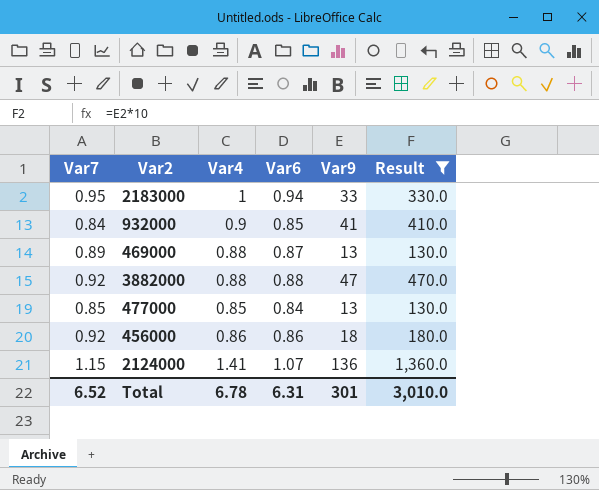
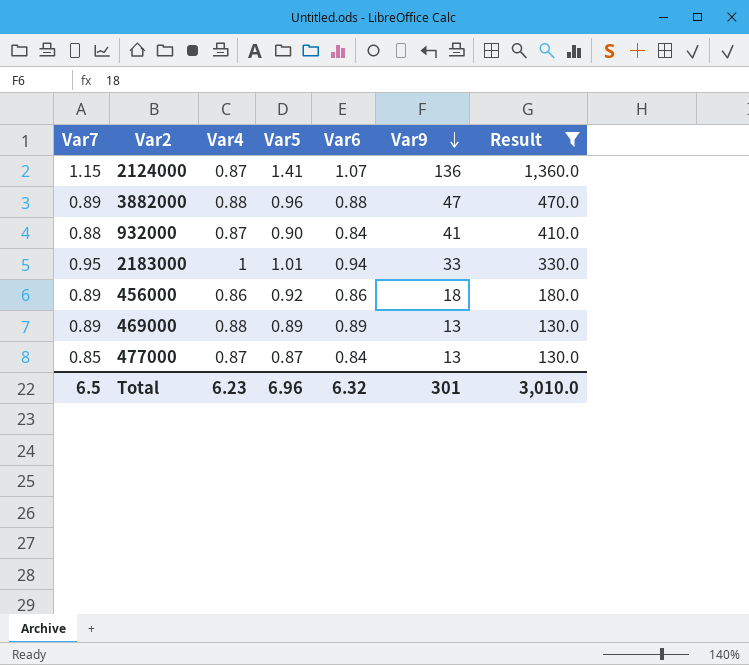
row order: none -> Var9 descending
column Var5 | position: none -> 4
2124000 | Var4: 1.41 -> 0.87
3882000 | Var7: 0.92 -> 0.89
932000 | Var7: 0.84 -> 0.88
932000 | Var4: 0.9 -> 0.87
932000 | Var6: 0.85 -> 0.84
456000 | Var7: 0.92 -> 0.89
469000 | Var6: 0.87 -> 0.89
477000 | Var4: 0.85 -> 0.87
Total | Var7: 6.52 -> 6.5
Total | Var4: 6.78 -> 6.23
Total | Var6: 6.31 -> 6.32

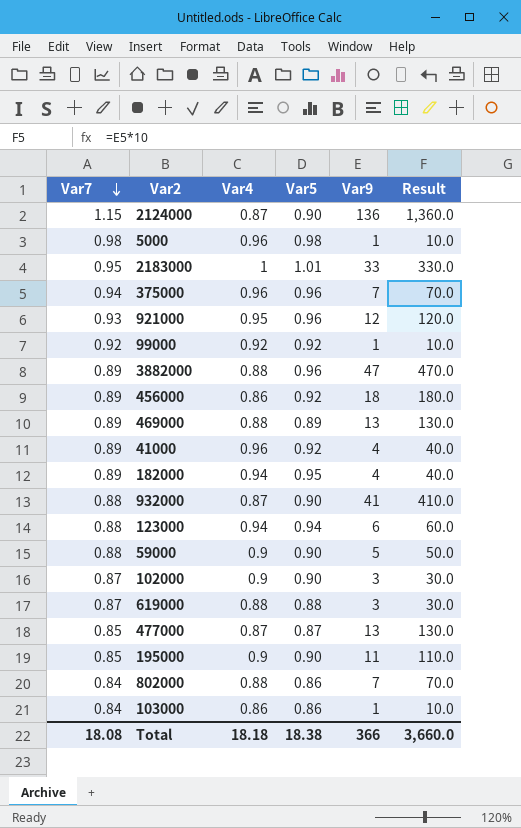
filter: Result >= 130.0 -> none
row order: Var9 descending -> Var7 descending
column Var6 | position: 5 -> none
2124000 | Var5: 1.41 -> 0.90
Total | Var7: 6.5 -> 18.08
Total | Var4: 6.23 -> 18.18
Total | Var5: 6.96 -> 18.38
Total | Var9: 301 -> 366
Total | Result: 3,010.0 -> 3,660.0

